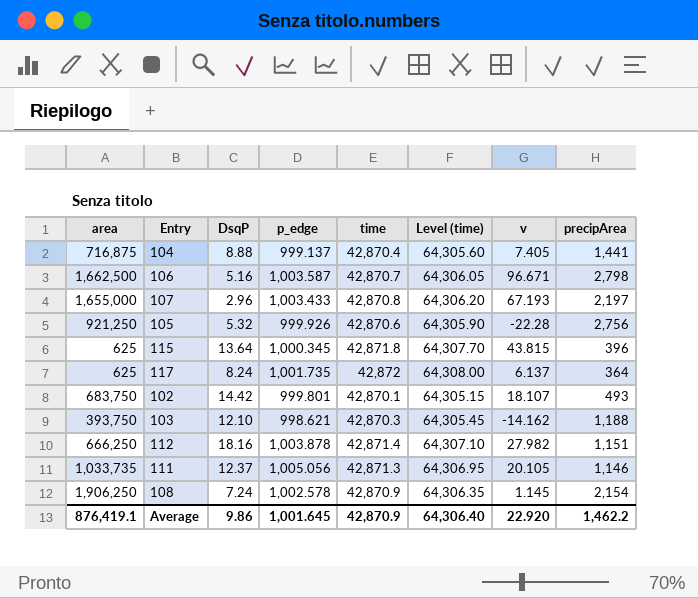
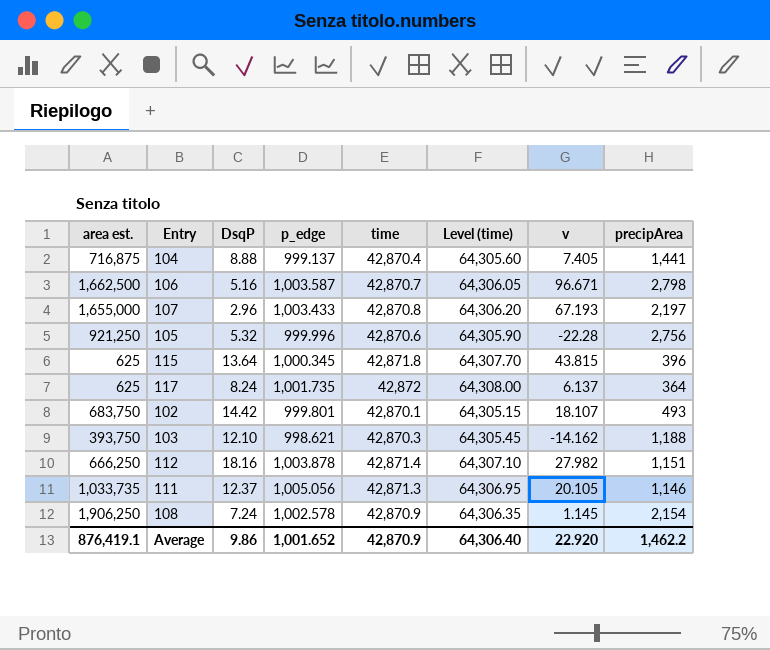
column name: area -> area est.
105 | p_edge: 999.926 -> 999.996
Average | p_edge: 1,001.645 -> 1,001.652

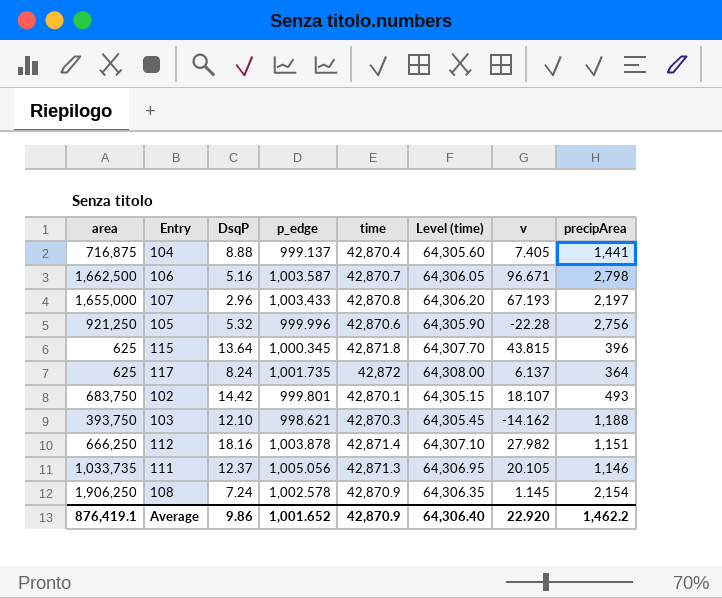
column name: area est. -> area

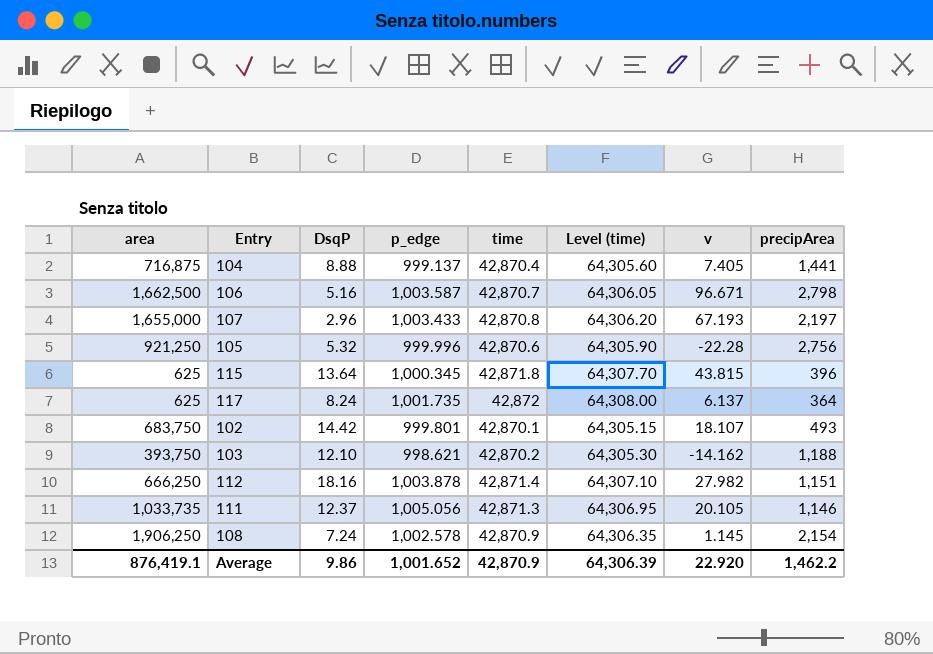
103 | time: 42,870.3 -> 42,870.2
103 | Level (time): 64,305.45 -> 64,305.30
Average | Level (time): 64,306.40 -> 64,306.39

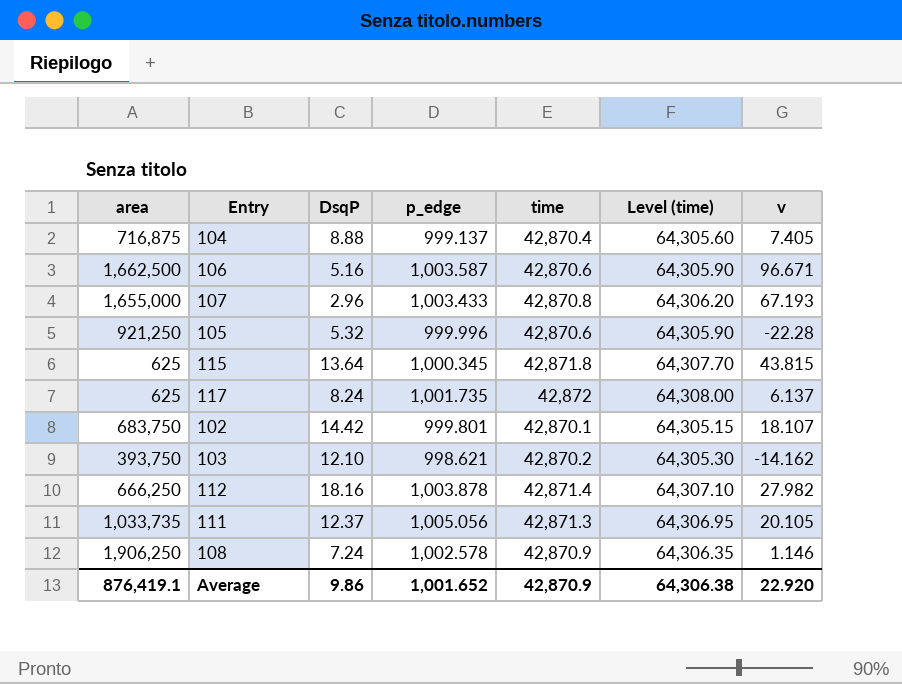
column precipArea | position: 8 -> none
106 | time: 42,870.7 -> 42,870.6
106 | Level (time): 64,306.05 -> 64,305.90
108 | v: 1.145 -> 1.146
Average | Level (time): 64,306.39 -> 64,306.38

